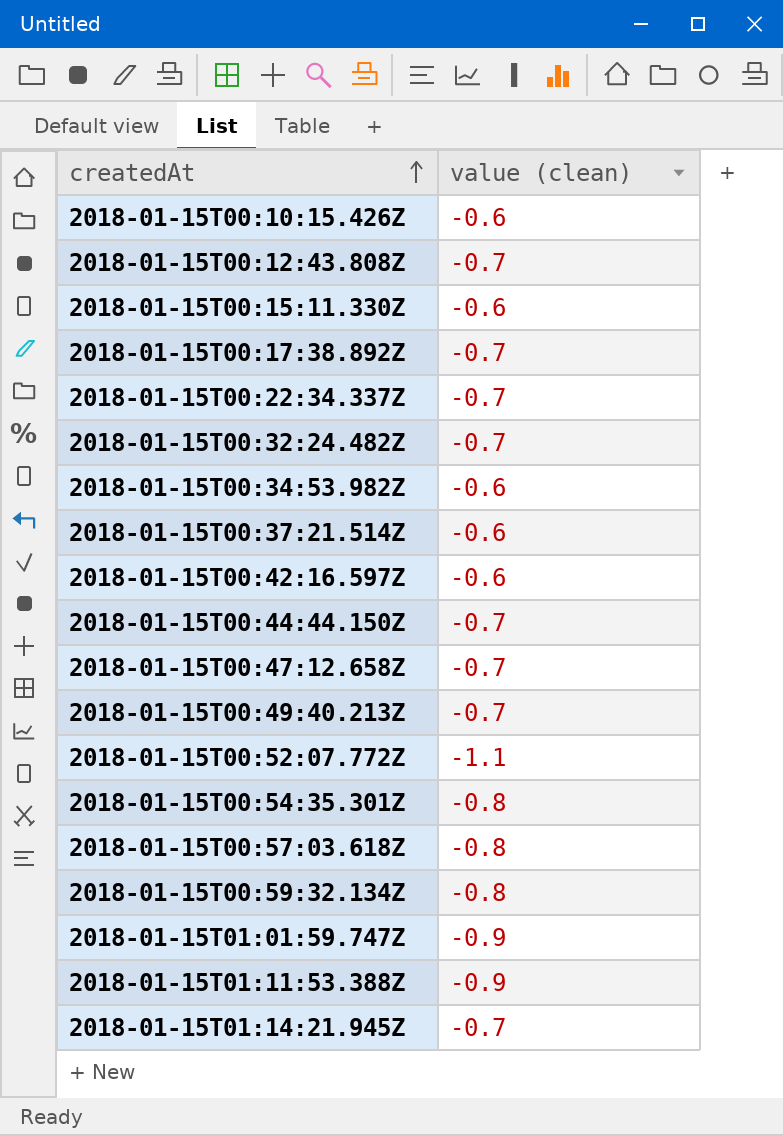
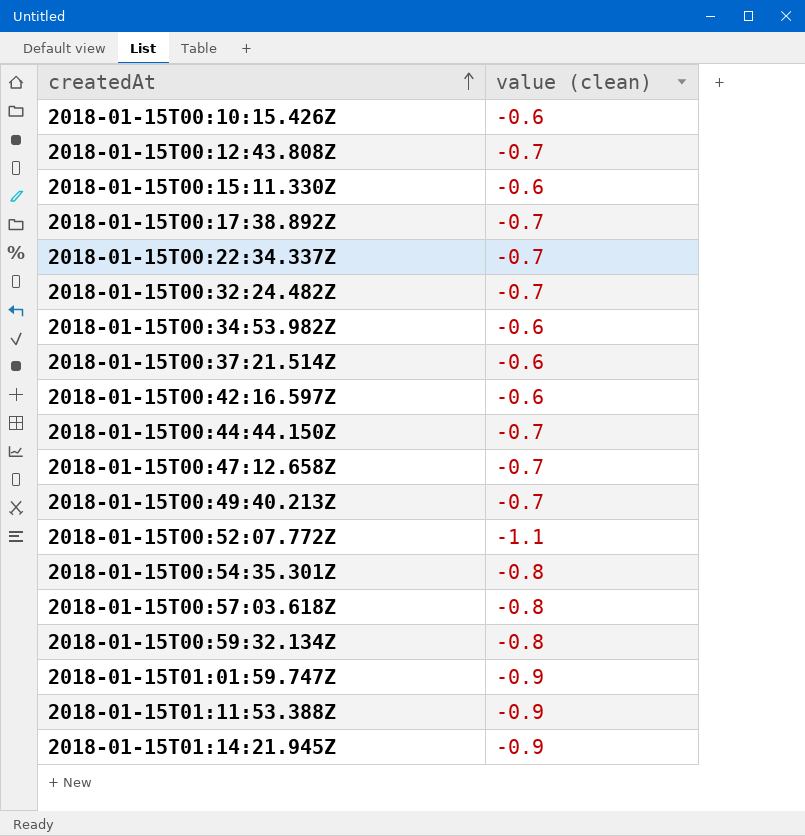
2018-01-15T01:14:21.945Z | value (clean): -0.7 -> -0.9

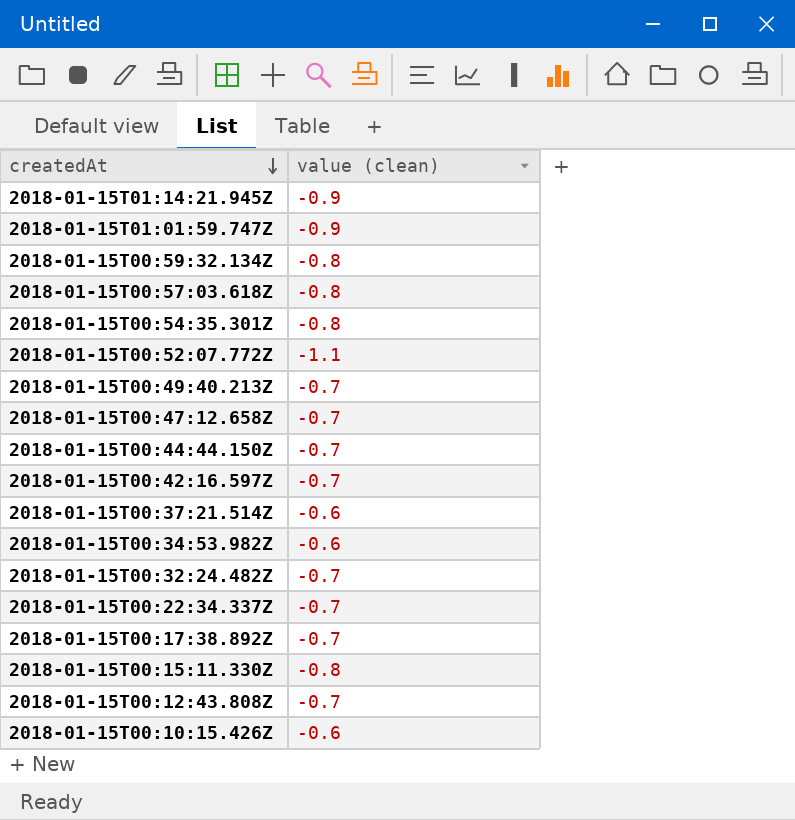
row order: createdAt ascending -> createdAt descending
row 2018-01-15T01:11:53.388Z: -0.9 -> none
2018-01-15T00:42:16.597Z | value (clean): -0.6 -> -0.7
2018-01-15T00:15:11.330Z | value (clean): -0.6 -> -0.8

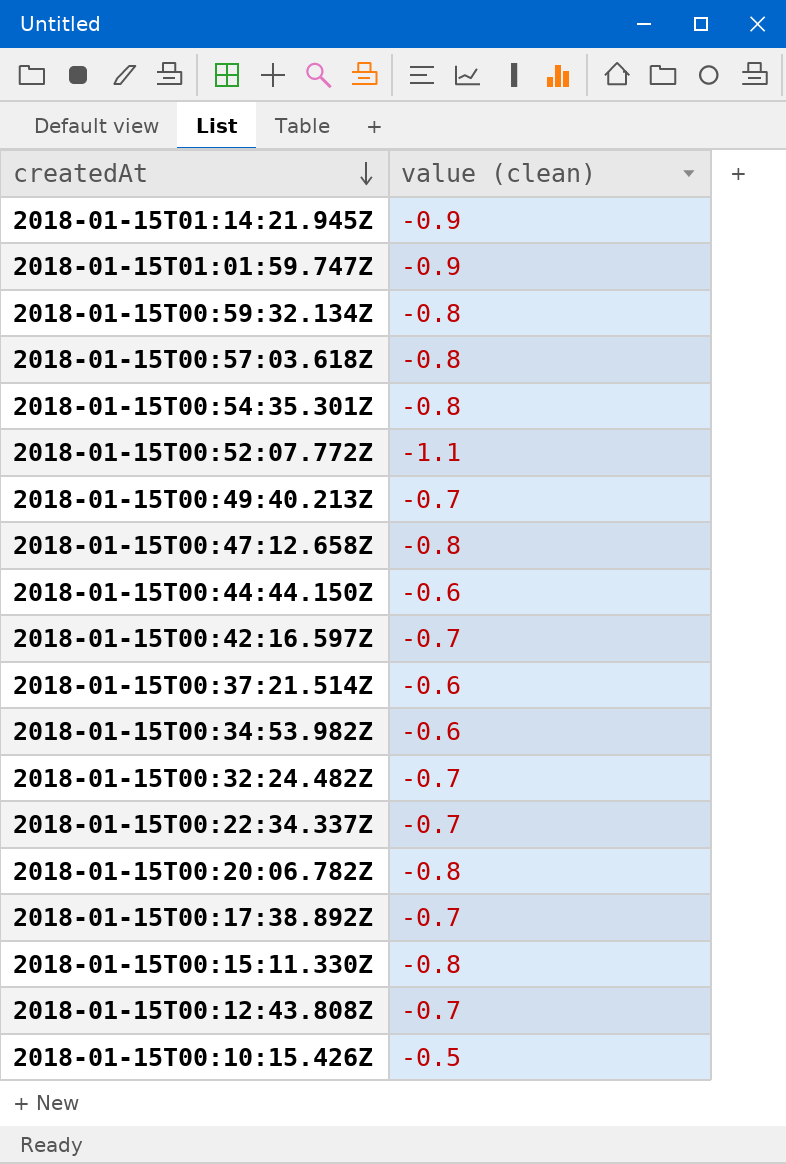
2018-01-15T00:47:12.658Z | value (clean): -0.7 -> -0.8
2018-01-15T00:44:44.150Z | value (clean): -0.7 -> -0.6
row 2018-01-15T00:20:06.782Z: none -> -0.8
2018-01-15T00:10:15.426Z | value (clean): -0.6 -> -0.5

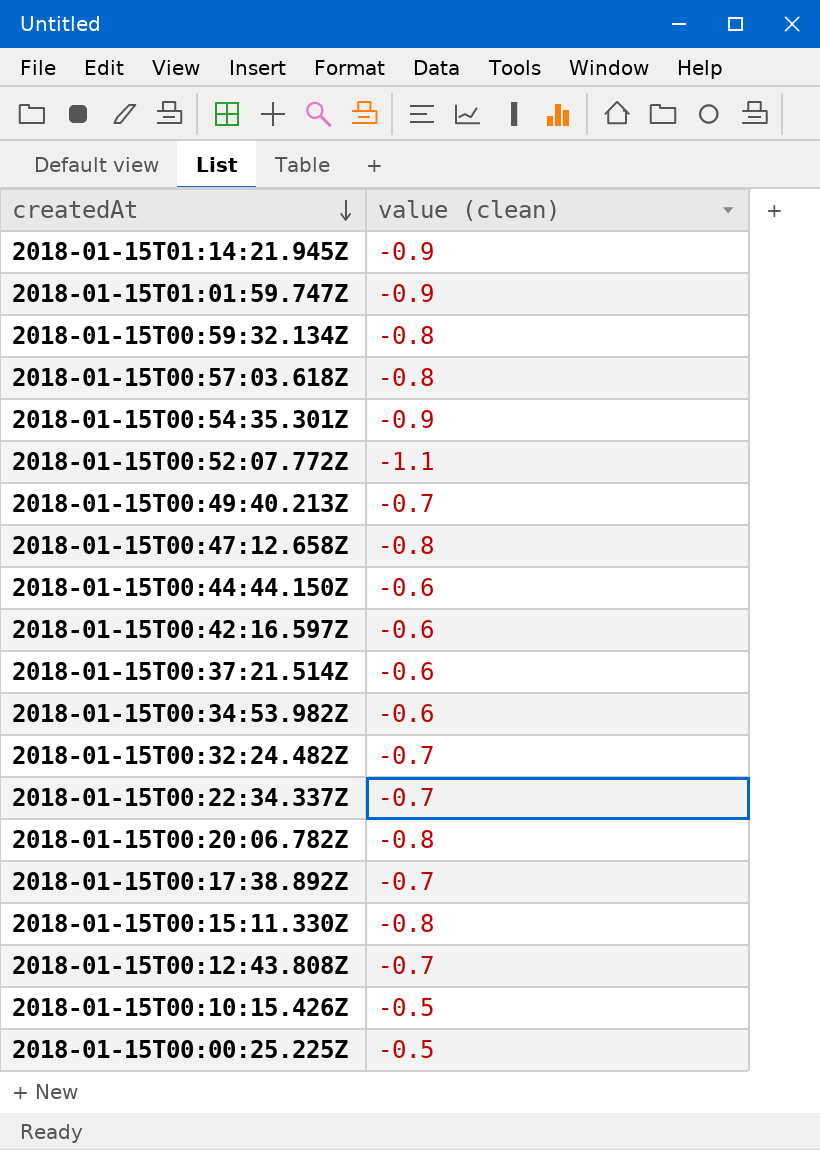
2018-01-15T00:54:35.301Z | value (clean): -0.8 -> -0.9
2018-01-15T00:42:16.597Z | value (clean): -0.7 -> -0.6
row 2018-01-15T00:00:25.225Z: none -> -0.5

